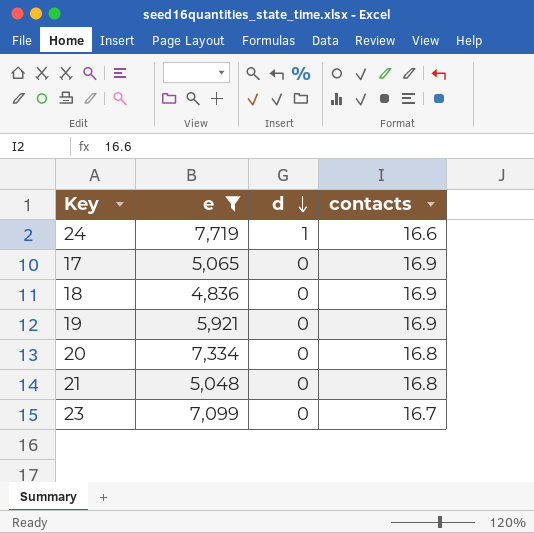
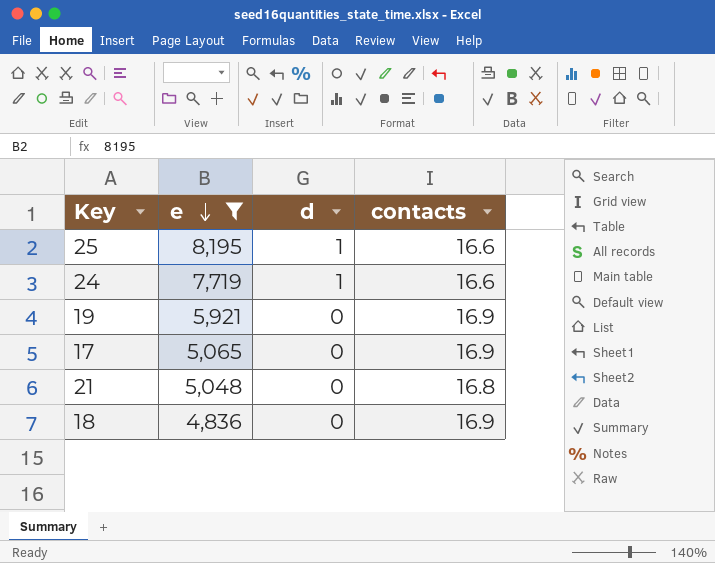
row order: d descending -> e descending
row 20: 7,334 | 0 | 16.8 -> none
row 23: 7,099 | 0 | 16.7 -> none
row 25: none -> 8,195 | 1 | 16.6

